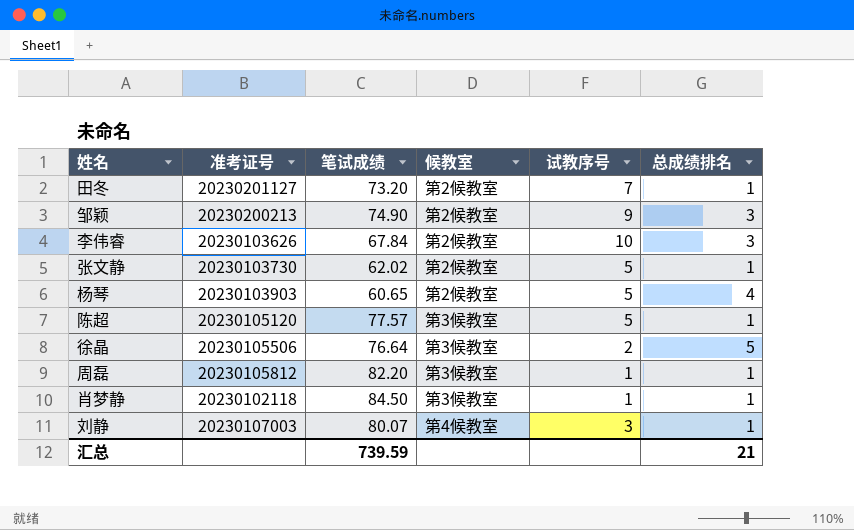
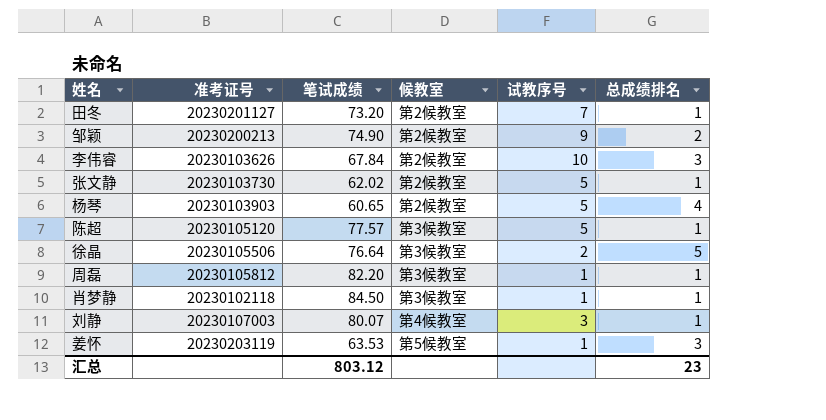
邹颖 | 总成绩排名: 3 -> 2
row 姜怀: none -> 20230203119 | 63.53 | 第5候教室 | 1 | 3
汇总 | 笔试成绩: 739.59 -> 803.12
汇总 | 总成绩排名: 21 -> 23

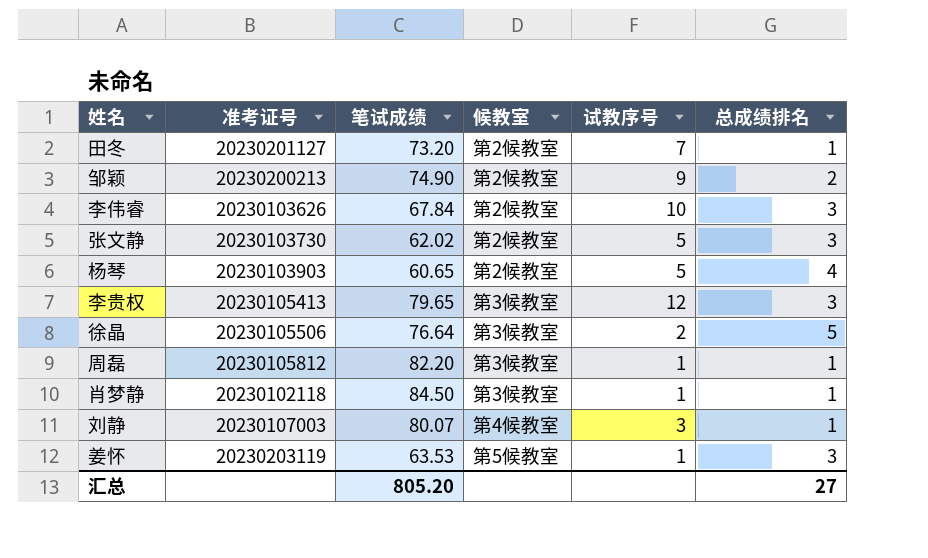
row 陈超: 20230105120 | 77.57 | 第3候教室 | 5 | 1 -> none
张文静 | 总成绩排名: 1 -> 3
row 李贵权: none -> 20230105413 | 79.65 | 第3候教室 | 12 | 3
汇总 | 笔试成绩: 803.12 -> 805.20
汇总 | 总成绩排名: 23 -> 27

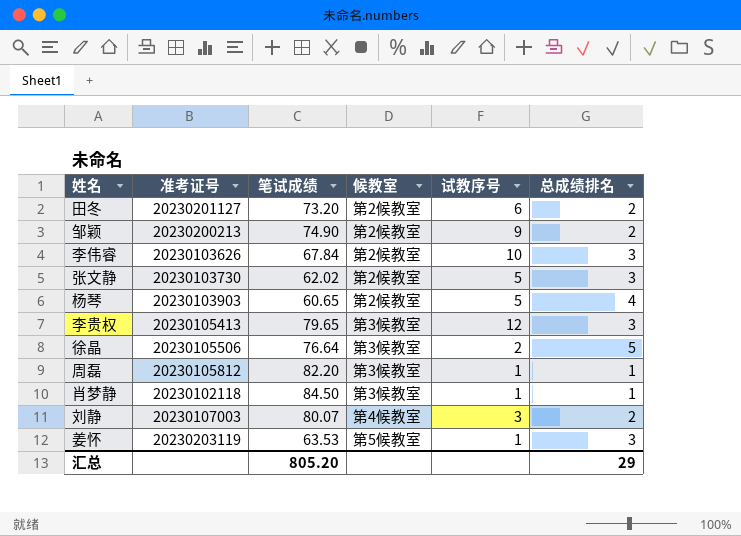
田冬 | 试教序号: 7 -> 6
田冬 | 总成绩排名: 1 -> 2
刘静 | 总成绩排名: 1 -> 2
汇总 | 总成绩排名: 27 -> 29

